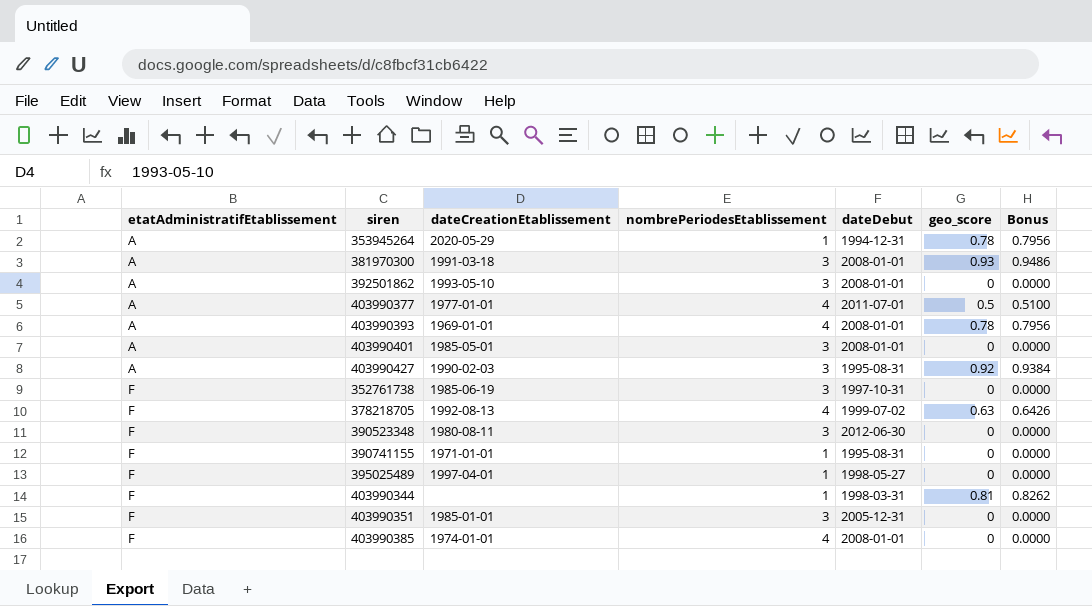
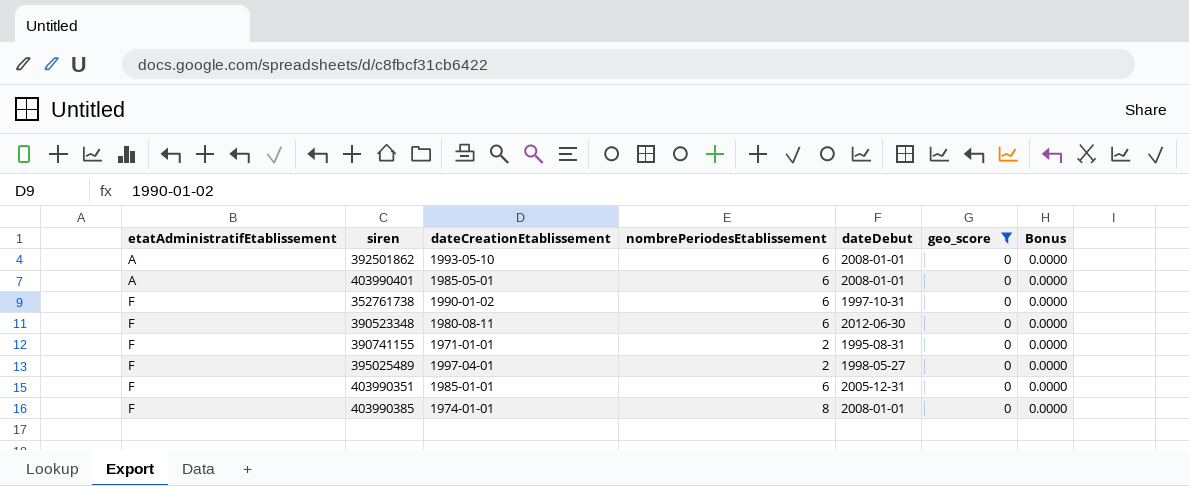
filter: none -> geo_score = 0
392501862 | nombrePeriodesEtablissement: 3 -> 6
403990401 | nombrePeriodesEtablissement: 3 -> 6
352761738 | dateCreationEtablissement: 1985-06-19 -> 1990-01-02
352761738 | nombrePeriodesEtablissement: 3 -> 6
390523348 | nombrePeriodesEtablissement: 3 -> 6
390741155 | nombrePeriodesEtablissement: 1 -> 2
395025489 | nombrePeriodesEtablissement: 1 -> 2
403990351 | nombrePeriodesEtablissement: 3 -> 6
403990385 | nombrePeriodesEtablissement: 4 -> 8

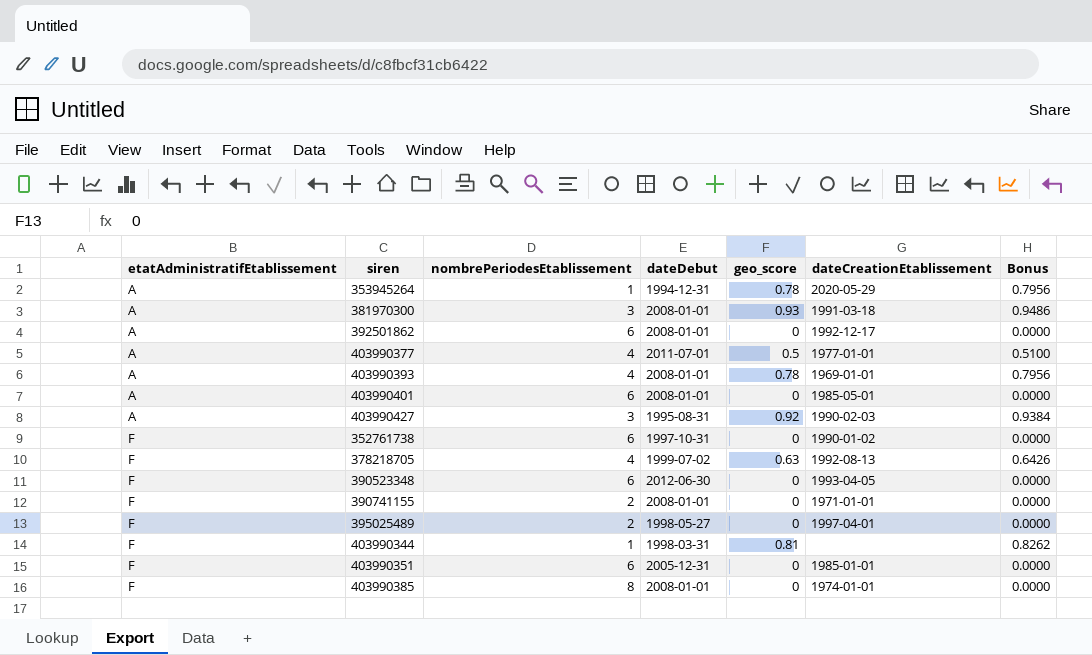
filter: geo_score = 0 -> none
column dateCreationEtablissement | position: 3 -> 6
392501862 | dateCreationEtablissement: 1993-05-10 -> 1992-12-17
390523348 | dateCreationEtablissement: 1980-08-11 -> 1993-04-05
390741155 | dateDebut: 1995-08-31 -> 2008-01-01

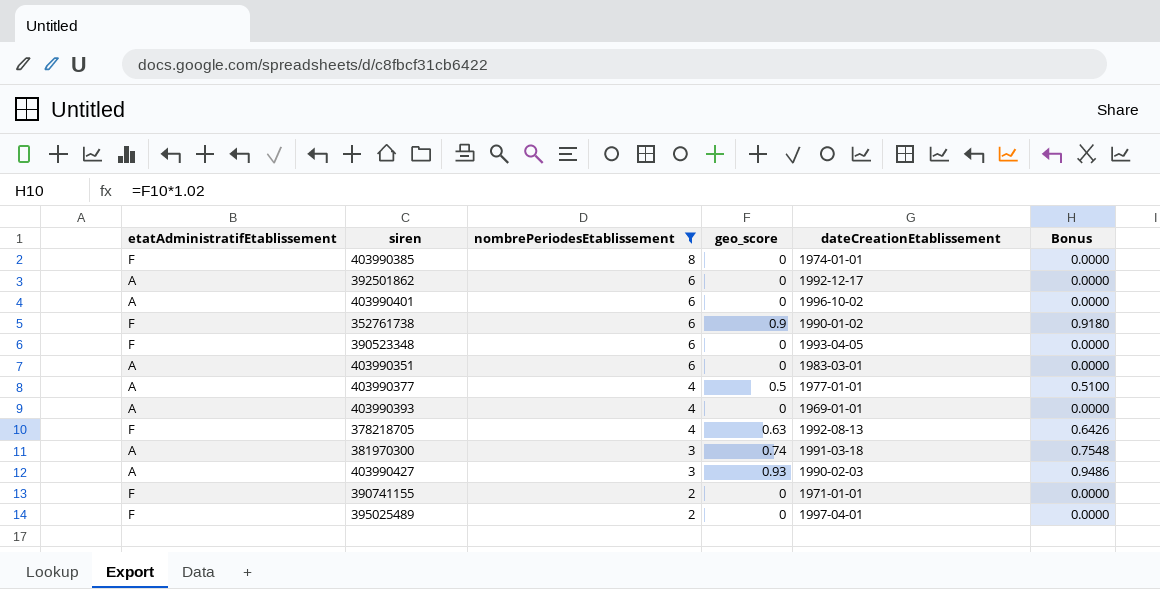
filter: none -> nombrePeriodesEtablissement != 1
row order: etatAdministratifEtablissement ascending -> nombrePeriodesEtablissement descending
column dateDebut | position: 4 -> none
403990401 | dateCreationEtablissement: 1985-05-01 -> 1996-10-02
352761738 | geo_score: 0 -> 0.9
352761738 | Bonus: 0.0000 -> 0.9180
403990351 | etatAdministratifEtablissement: F -> A
403990351 | dateCreationEtablissement: 1985-01-01 -> 1983-03-01
403990393 | geo_score: 0.78 -> 0
403990393 | Bonus: 0.7956 -> 0.0000
381970300 | geo_score: 0.93 -> 0.74
381970300 | Bonus: 0.9486 -> 0.7548
403990427 | geo_score: 0.92 -> 0.93
403990427 | Bonus: 0.9384 -> 0.9486

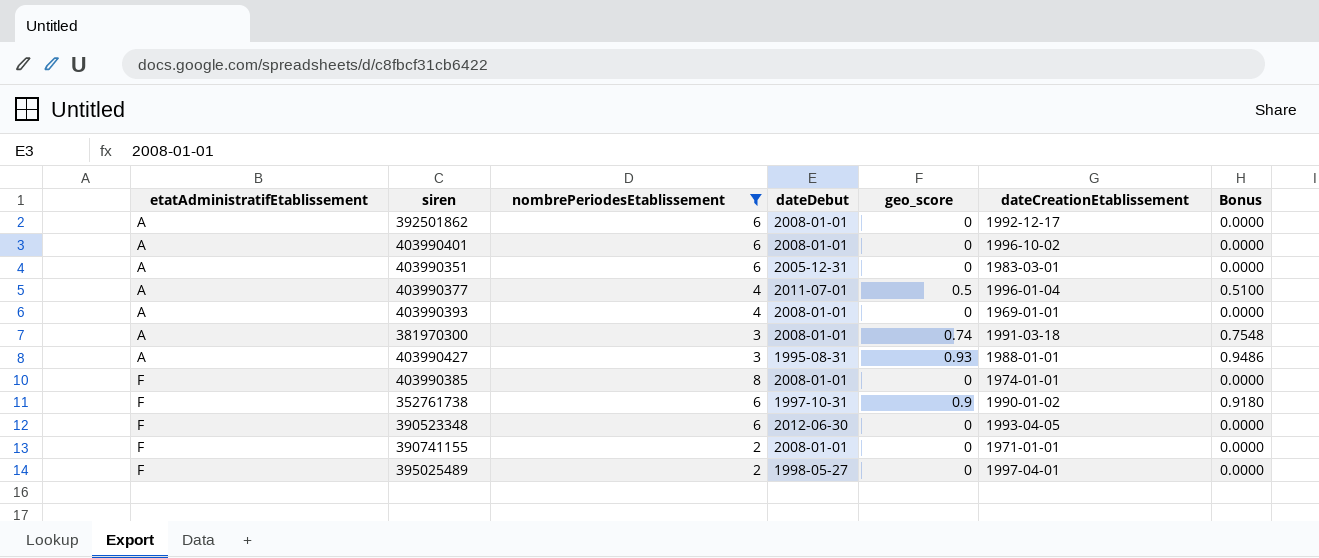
row order: nombrePeriodesEtablissement descending -> etatAdministratifEtablissement ascending
column dateDebut | position: none -> 4
row 378218705: F | 4 | 0.63 | 1992-08-13 | 0.6426 -> none
403990377 | dateCreationEtablissement: 1977-01-01 -> 1996-01-04
403990427 | dateCreationEtablissement: 1990-02-03 -> 1988-01-01

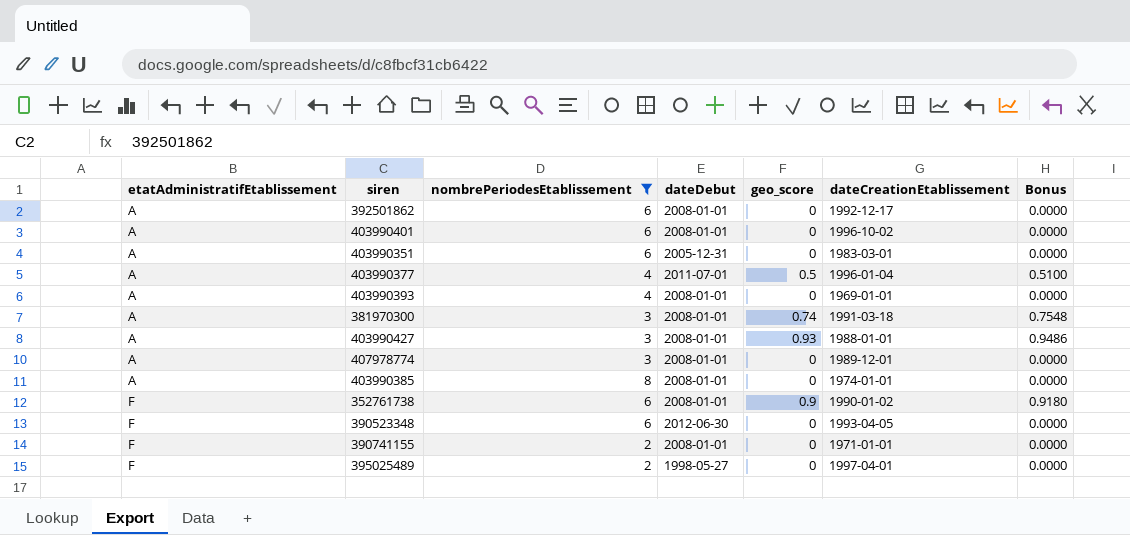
403990427 | dateDebut: 1995-08-31 -> 2008-01-01
row 407978774: none -> A | 3 | 2008-01-01 | 0 | 1989-12-01 | 0.0000
403990385 | etatAdministratifEtablissement: F -> A
352761738 | dateDebut: 1997-10-31 -> 2008-01-01

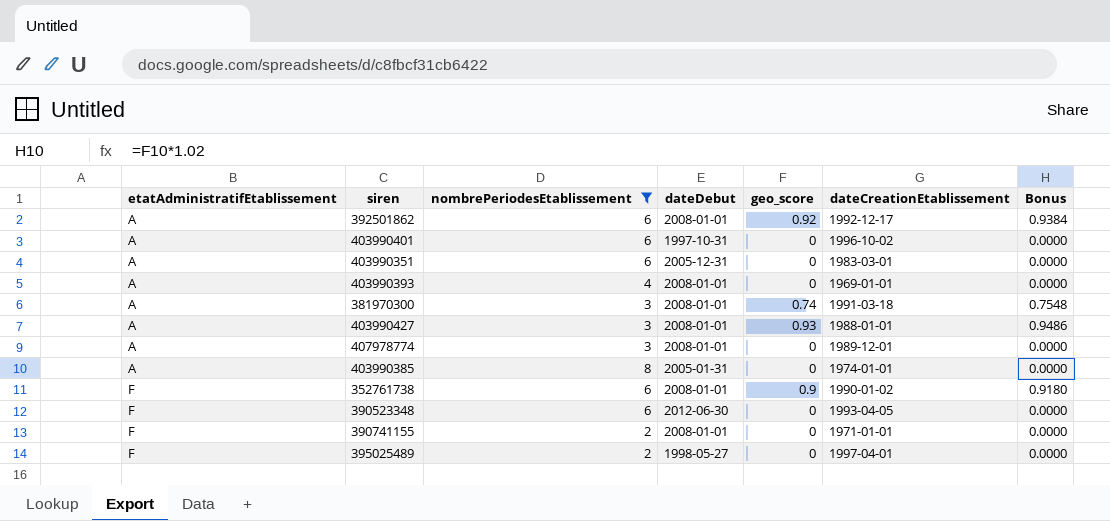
row 403990377: A | 4 | 2011-07-01 | 0.5 | 1996-01-04 | 0.5100 -> none
392501862 | geo_score: 0 -> 0.92
392501862 | Bonus: 0.0000 -> 0.9384
403990401 | dateDebut: 2008-01-01 -> 1997-10-31
403990385 | dateDebut: 2008-01-01 -> 2005-01-31

